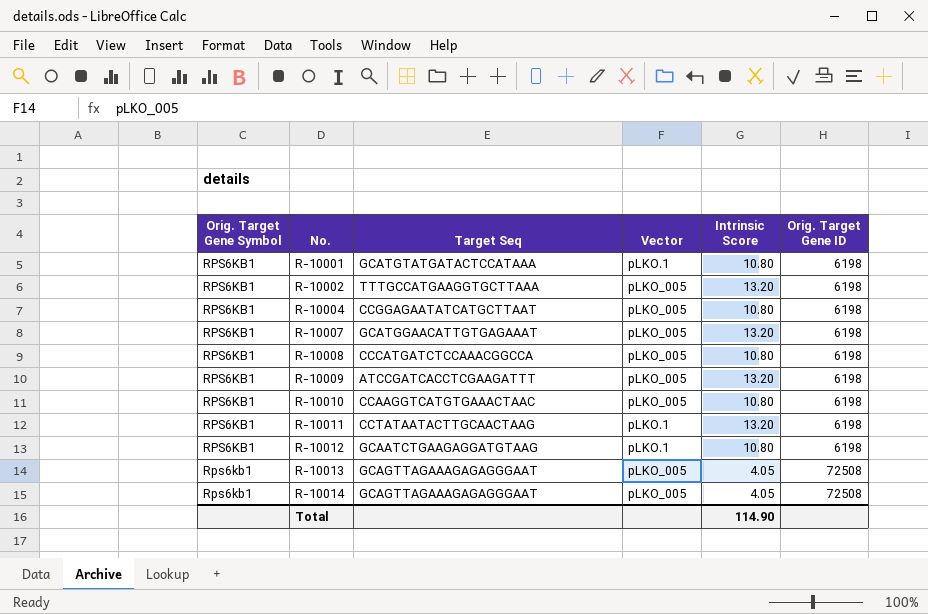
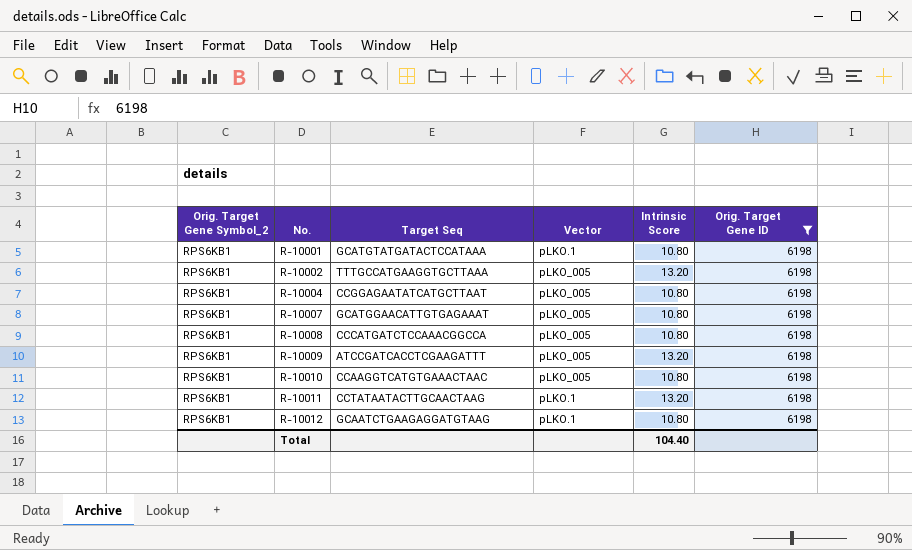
filter: none -> Orig. Target Gene ID = 6198
column name: Orig. Target Gene Symbol -> Orig. Target Gene Symbol_2
R-10007 | Intrinsic Score: 13.20 -> 10.80
Total | Intrinsic Score: 114.90 -> 104.40

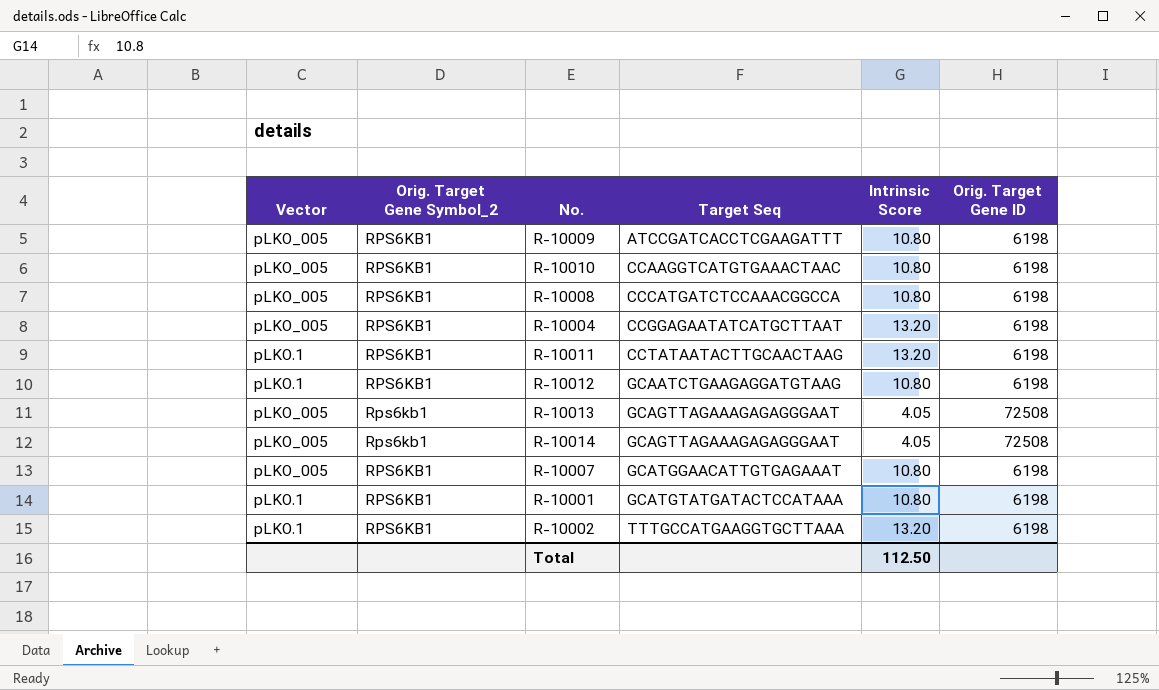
filter: Orig. Target Gene ID = 6198 -> none
row order: No. ascending -> Target Seq ascending
column Vector | position: 4 -> 1
R-10009 | Intrinsic Score: 13.20 -> 10.80
R-10004 | Intrinsic Score: 10.80 -> 13.20
R-10002 | Vector: pLKO_005 -> pLKO.1
Total | Intrinsic Score: 104.40 -> 112.50

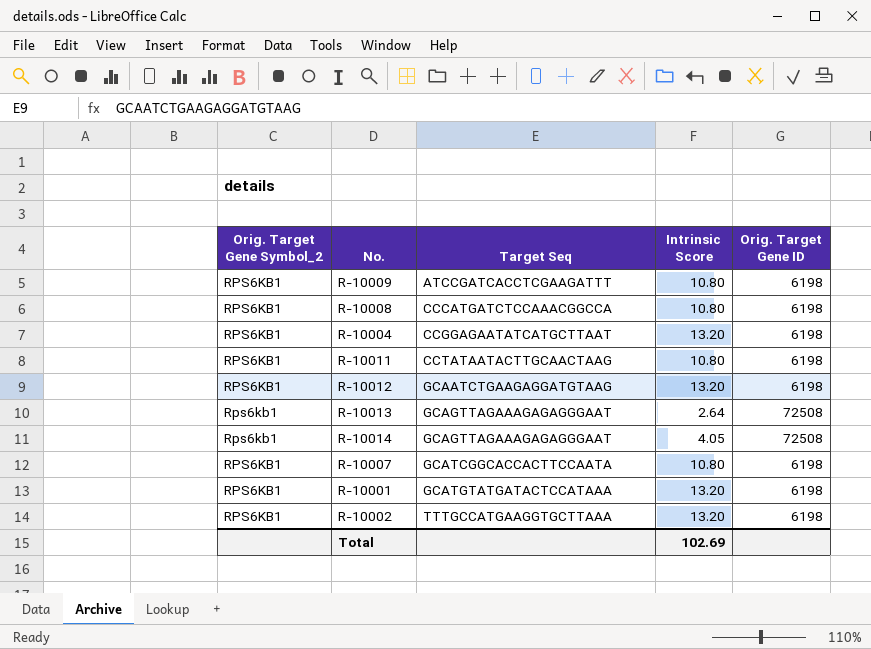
column Vector | position: 1 -> none
row R-10010: pLKO_005 | RPS6KB1 | CCAAGGTCATGTGAAACTAAC | 10.80 | 6198 -> none
R-10011 | Intrinsic Score: 13.20 -> 10.80
R-10012 | Intrinsic Score: 10.80 -> 13.20
R-10013 | Intrinsic Score: 4.05 -> 2.64
R-10007 | Target Seq: GCATGGAACATTGTGAGAAAT -> GCATCGGCACCACTTCCAATA
R-10001 | Intrinsic Score: 10.80 -> 13.20
Total | Intrinsic Score: 112.50 -> 102.69

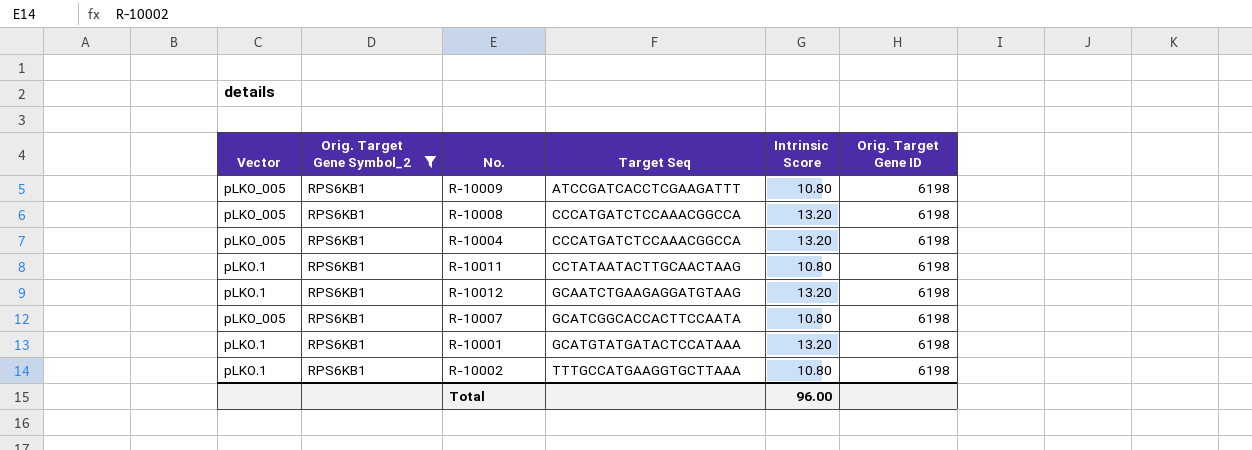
filter: none -> Orig. Target Gene Symbol_2 = RPS6KB1
column Vector | position: none -> 1
R-10008 | Intrinsic Score: 10.80 -> 13.20
R-10004 | Target Seq: CCGGAGAATATCATGCTTAAT -> CCCATGATCTCCAAACGGCCA
R-10002 | Intrinsic Score: 13.20 -> 10.80
Total | Intrinsic Score: 102.69 -> 96.00

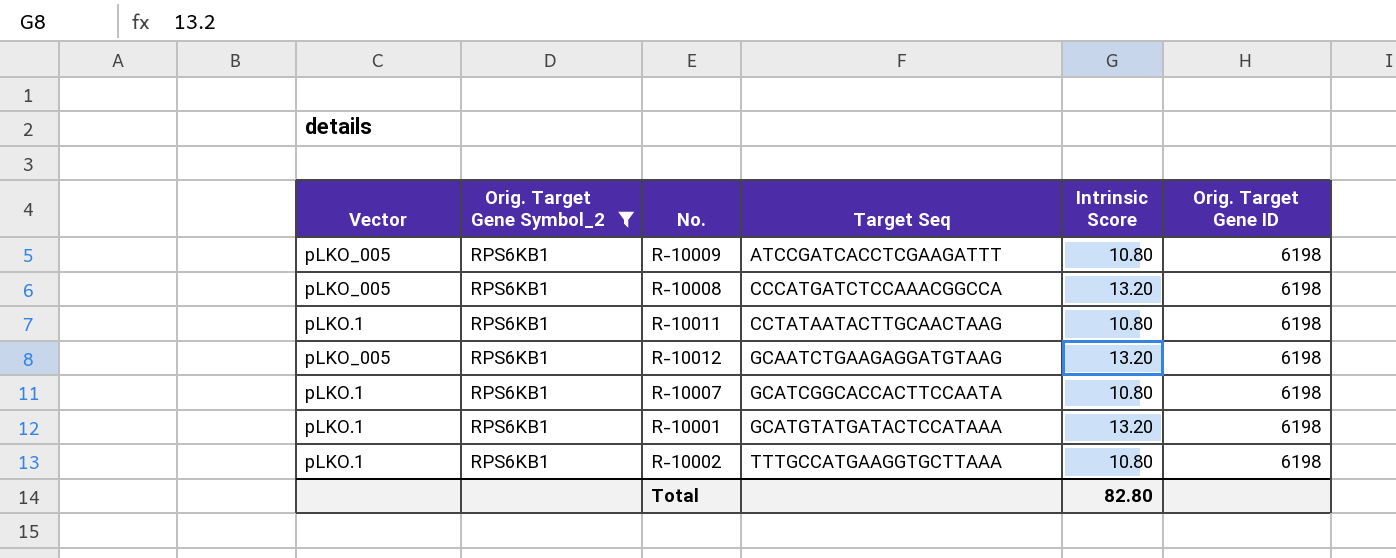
row R-10004: pLKO_005 | RPS6KB1 | CCCATGATCTCCAAACGGCCA | 13.20 | 6198 -> none
R-10012 | Vector: pLKO.1 -> pLKO_005
R-10007 | Vector: pLKO_005 -> pLKO.1
Total | Intrinsic Score: 96.00 -> 82.80

